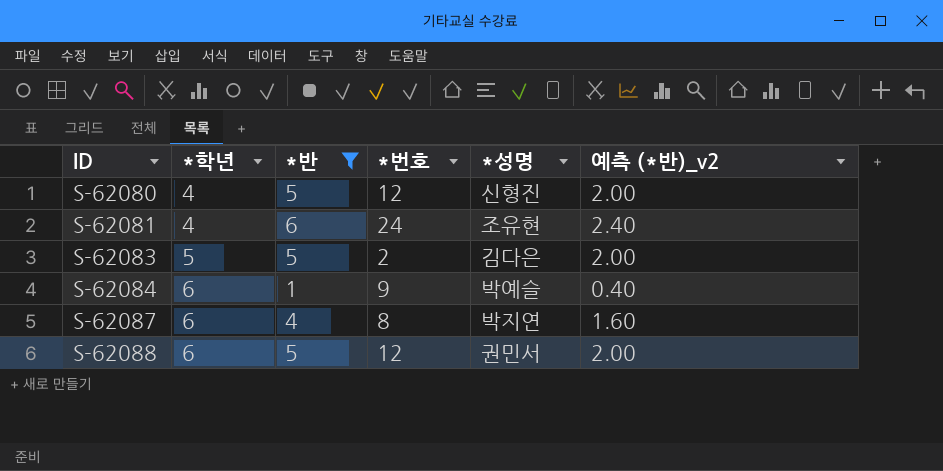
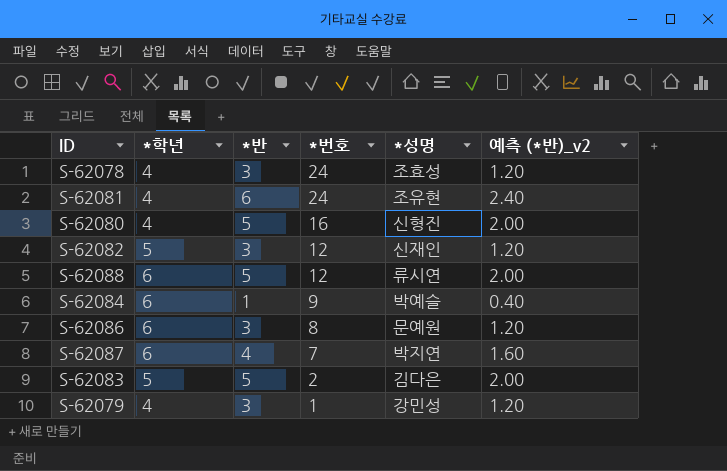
filter: *반 != 3 -> none
row order: ID ascending -> *번호 descending
S-62080 | *번호: 12 -> 16
S-62088 | *성명: 권민서 -> 류시연
S-62087 | *번호: 8 -> 7

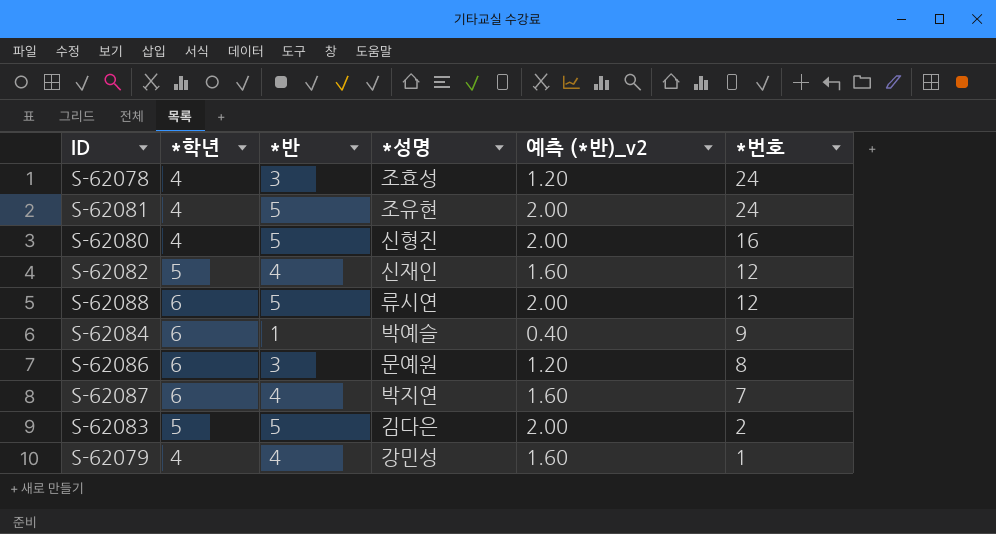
column *번호 | position: 4 -> 6
S-62081 | *반: 6 -> 5
S-62081 | 예측 (*반)_v2: 2.40 -> 2.00
S-62082 | *반: 3 -> 4
S-62082 | 예측 (*반)_v2: 1.20 -> 1.60
S-62079 | *반: 3 -> 4
S-62079 | 예측 (*반)_v2: 1.20 -> 1.60

